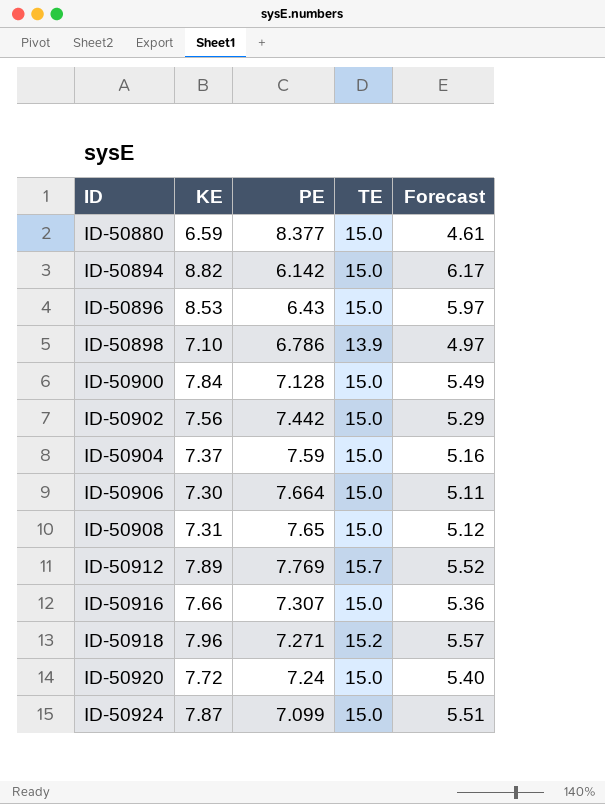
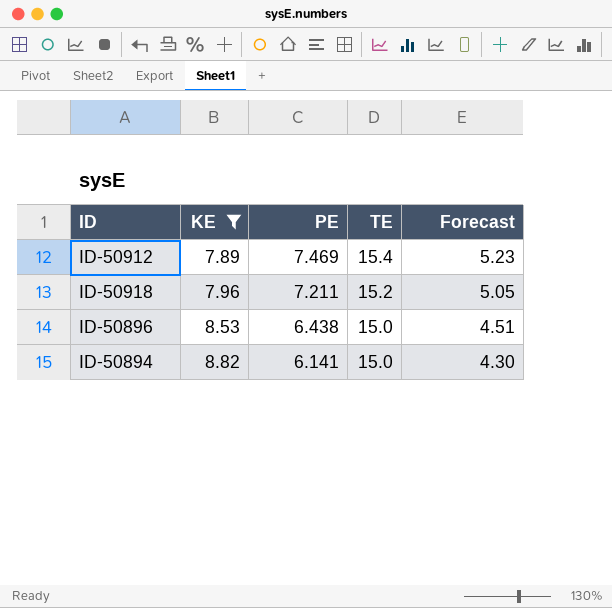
filter: none -> KE >= 7.89
row order: ID ascending -> KE ascending
column Forecast | formula: [KE] * 0.7 -> [PE] * 0.7
ID-50912 | PE: 7.769 -> 7.469
ID-50912 | TE: 15.7 -> 15.4
ID-50918 | PE: 7.271 -> 7.211
ID-50896 | PE: 6.43 -> 6.438
ID-50894 | PE: 6.142 -> 6.141

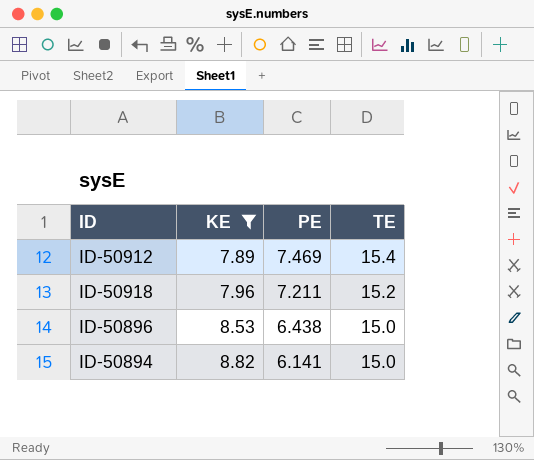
column Forecast | formula: [PE] * 0.7 -> none

